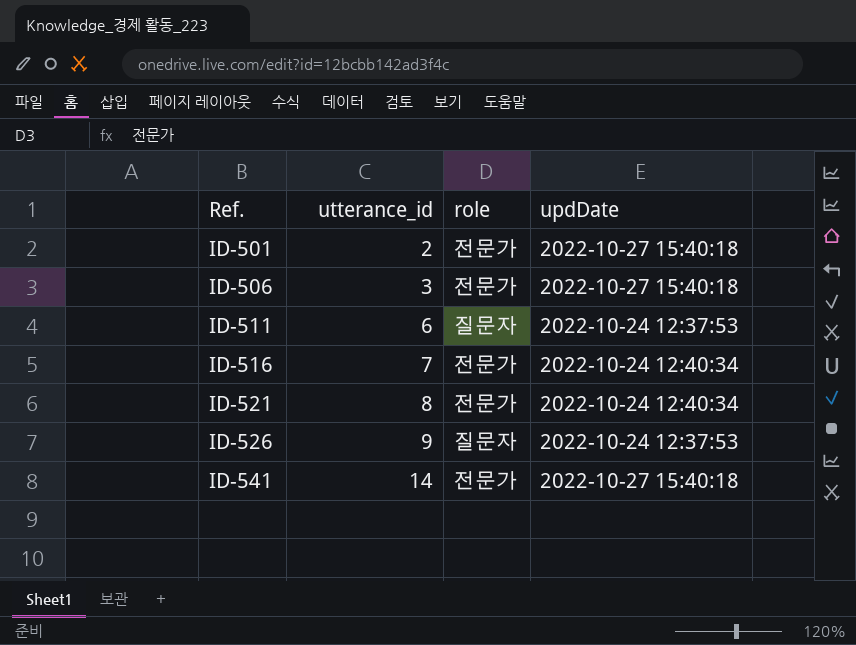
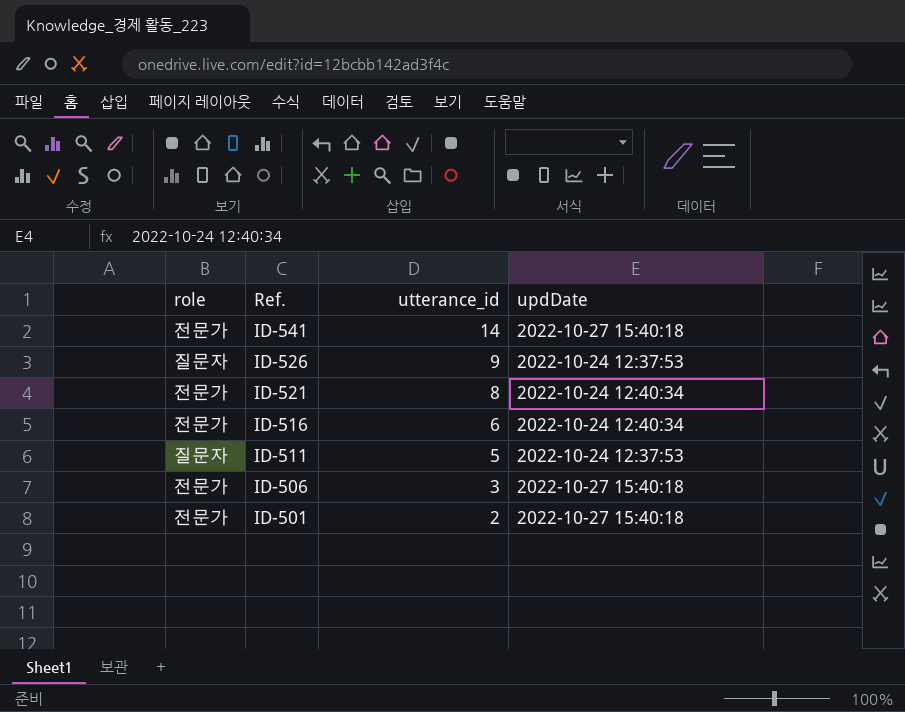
row order: Ref. ascending -> Ref. descending
column role | position: 3 -> 1
ID-516 | utterance_id: 7 -> 6
ID-511 | utterance_id: 6 -> 5

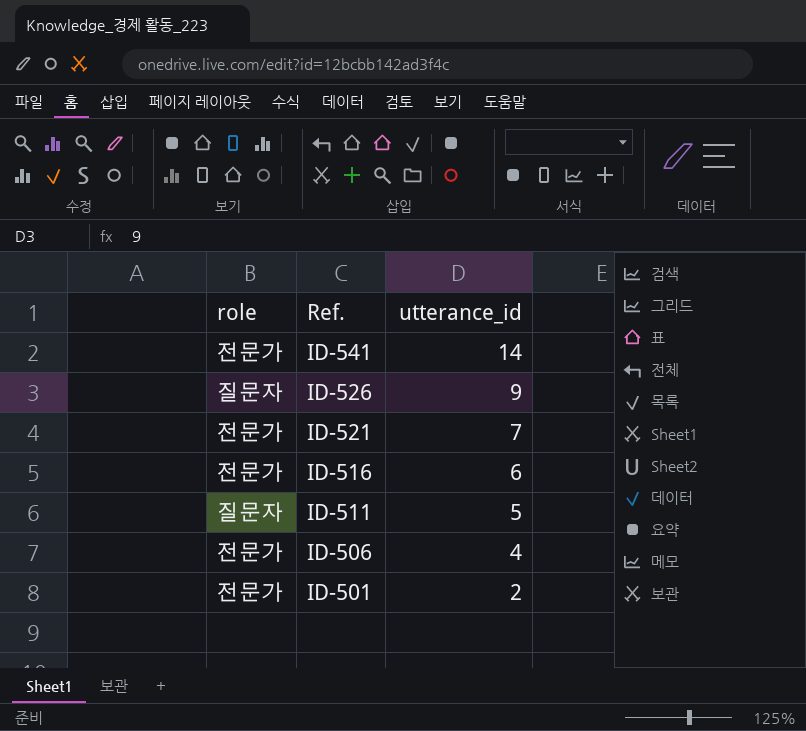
column updDate | position: 4 -> none
ID-521 | utterance_id: 8 -> 7
ID-506 | utterance_id: 3 -> 4

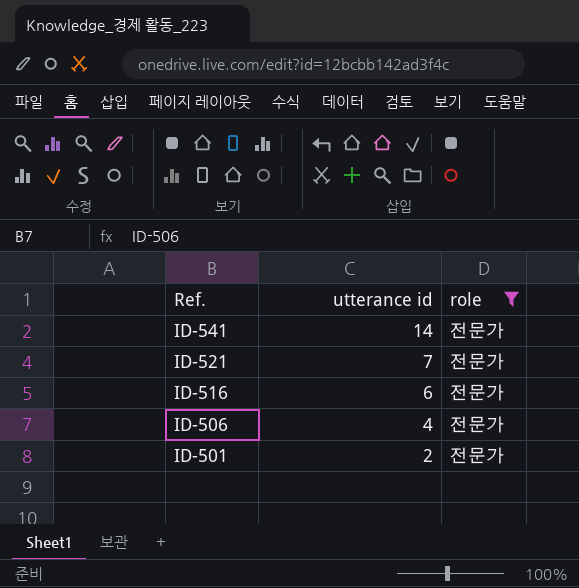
filter: none -> role = 전문가
column name: utterance_id -> utterance id
column role | position: 1 -> 3

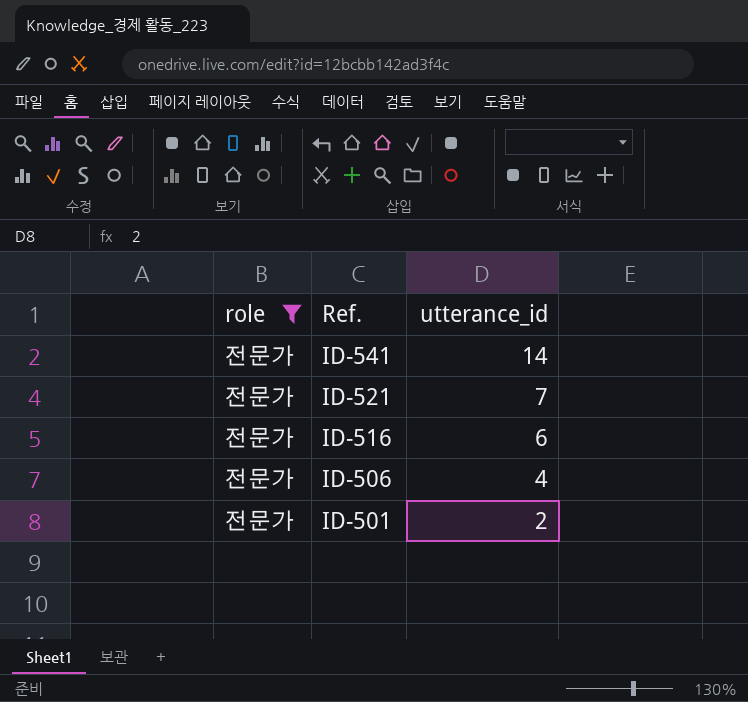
column role | position: 3 -> 1
column name: utterance id -> utterance_id

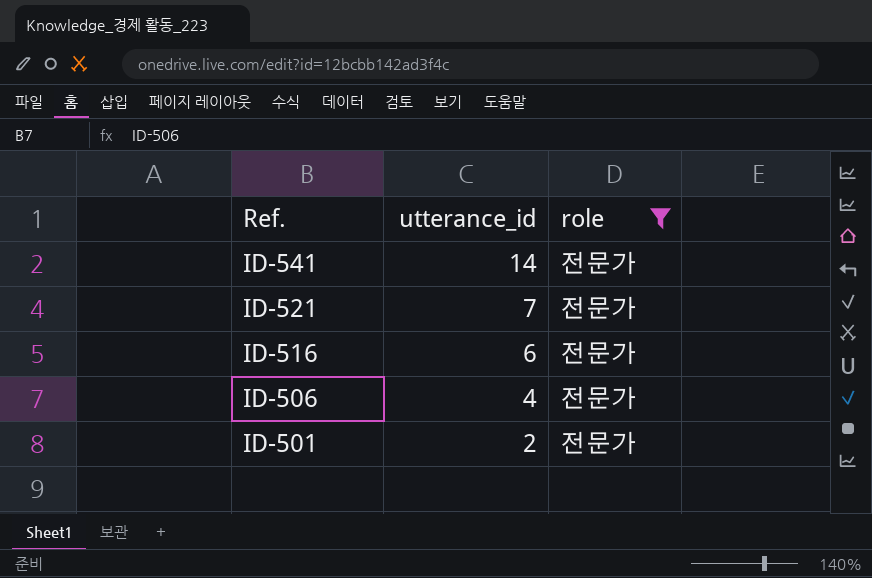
column role | position: 1 -> 3

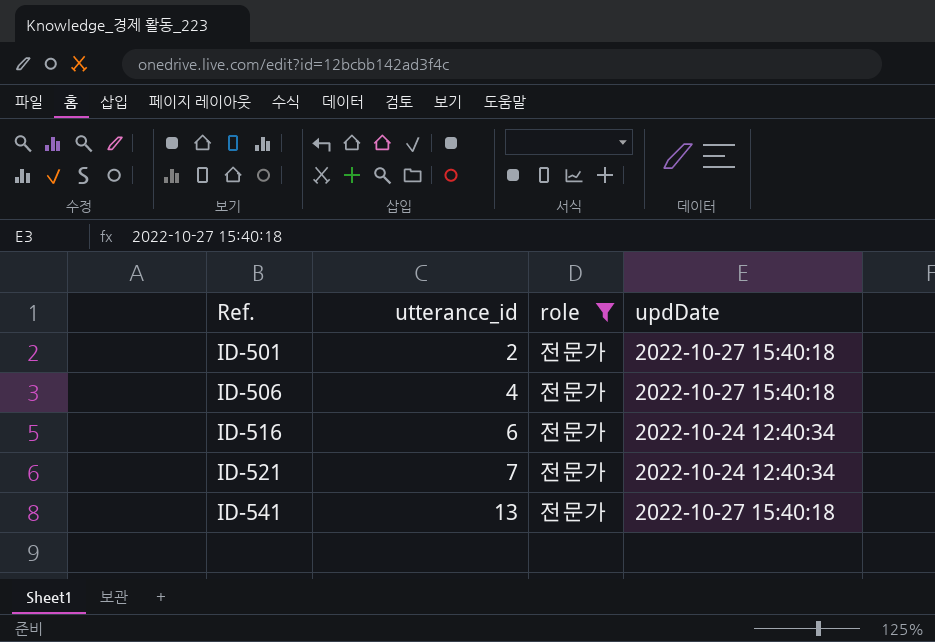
row order: Ref. descending -> Ref. ascending
column updDate | position: none -> 4
ID-541 | utterance_id: 14 -> 13

